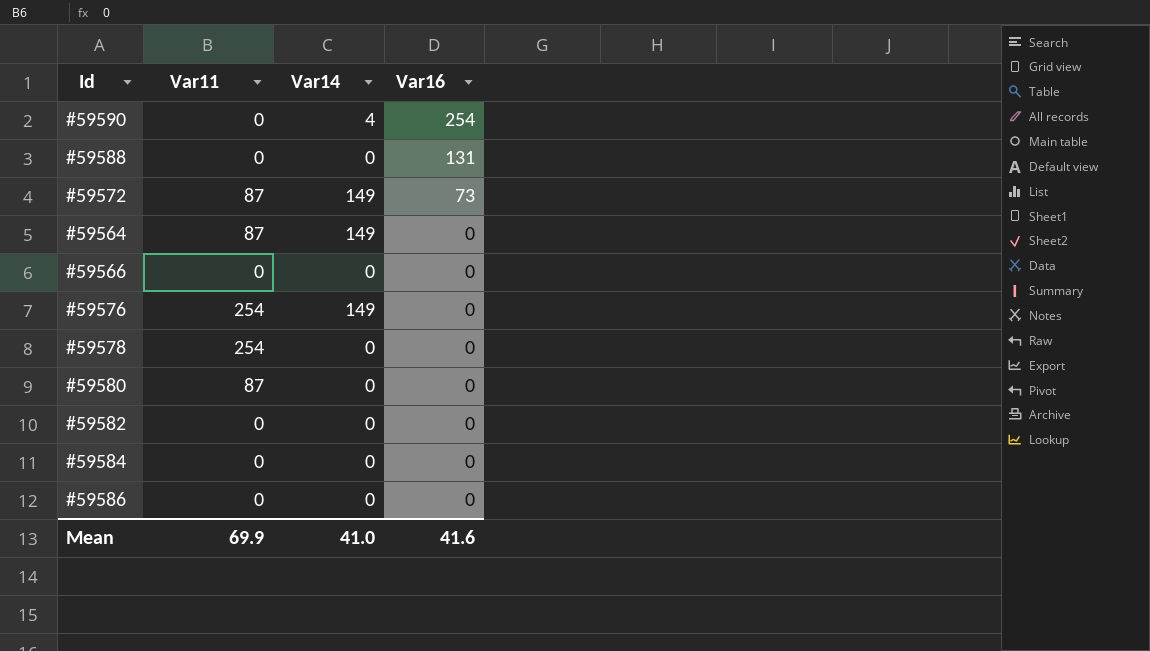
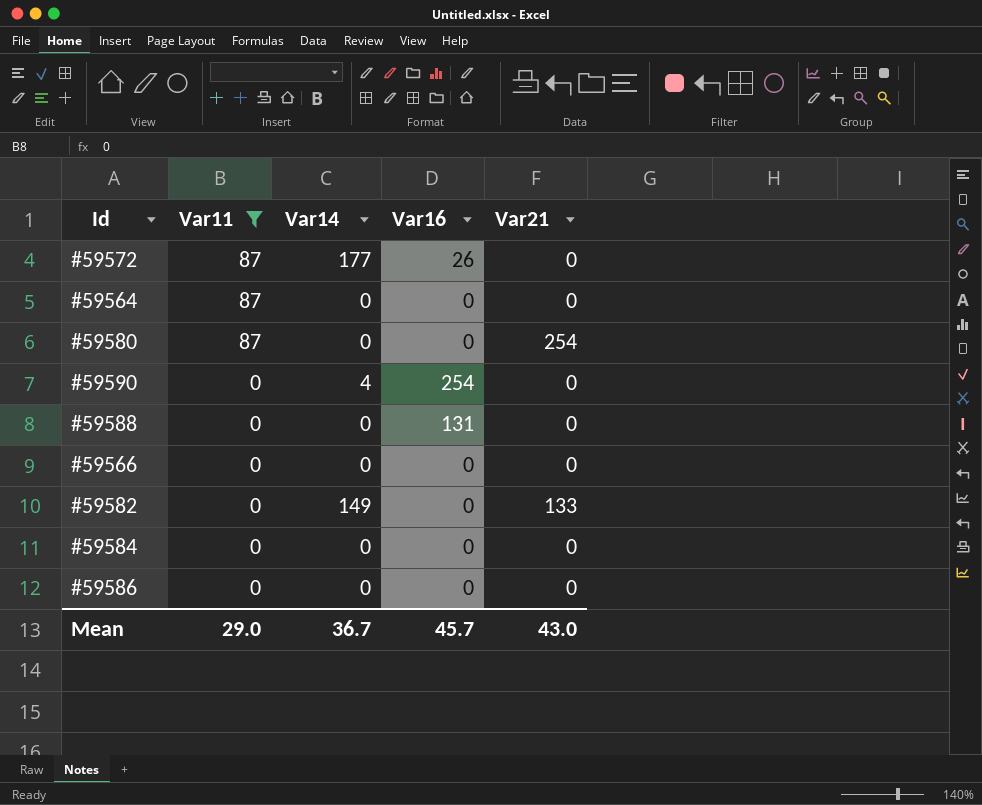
filter: none -> Var11 != 254
row order: Var16 descending -> Var11 descending
column Var21 | position: none -> 5
#59572 | Var14: 149 -> 177
#59572 | Var16: 73 -> 26
#59564 | Var14: 149 -> 0
#59582 | Var14: 0 -> 149
Mean | Var11: 69.9 -> 29.0
Mean | Var14: 41.0 -> 36.7
Mean | Var16: 41.6 -> 45.7

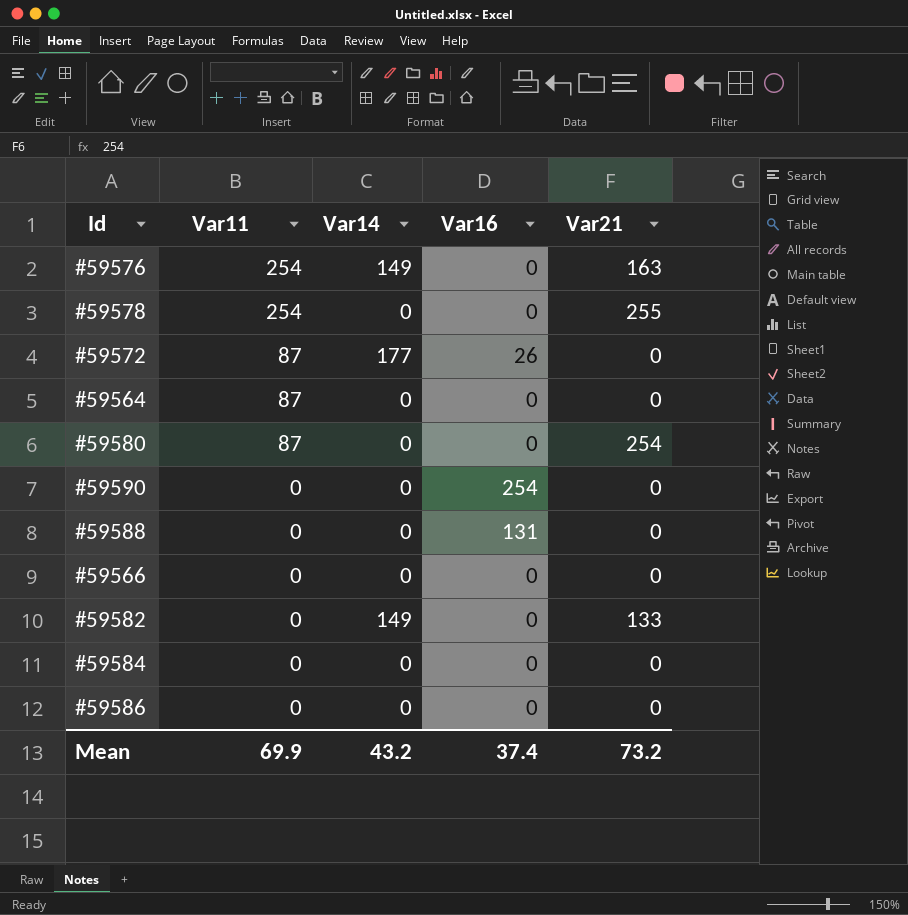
filter: Var11 != 254 -> none
#59590 | Var14: 4 -> 0
Mean | Var11: 29.0 -> 69.9
Mean | Var14: 36.7 -> 43.2
Mean | Var16: 45.7 -> 37.4
Mean | Var21: 43.0 -> 73.2

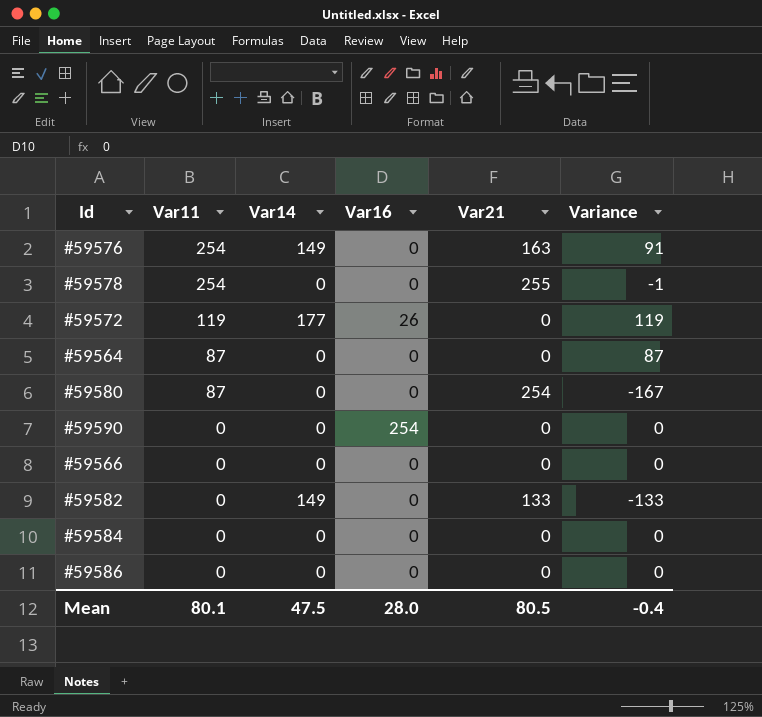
column Variance | formula: none -> [Var11] - [Var21]
row #59588: 0 | 0 | 131 | 0 -> none
#59572 | Var11: 87 -> 119
Mean | Var11: 69.9 -> 80.1
Mean | Var14: 43.2 -> 47.5
Mean | Var16: 37.4 -> 28.0
Mean | Var21: 73.2 -> 80.5

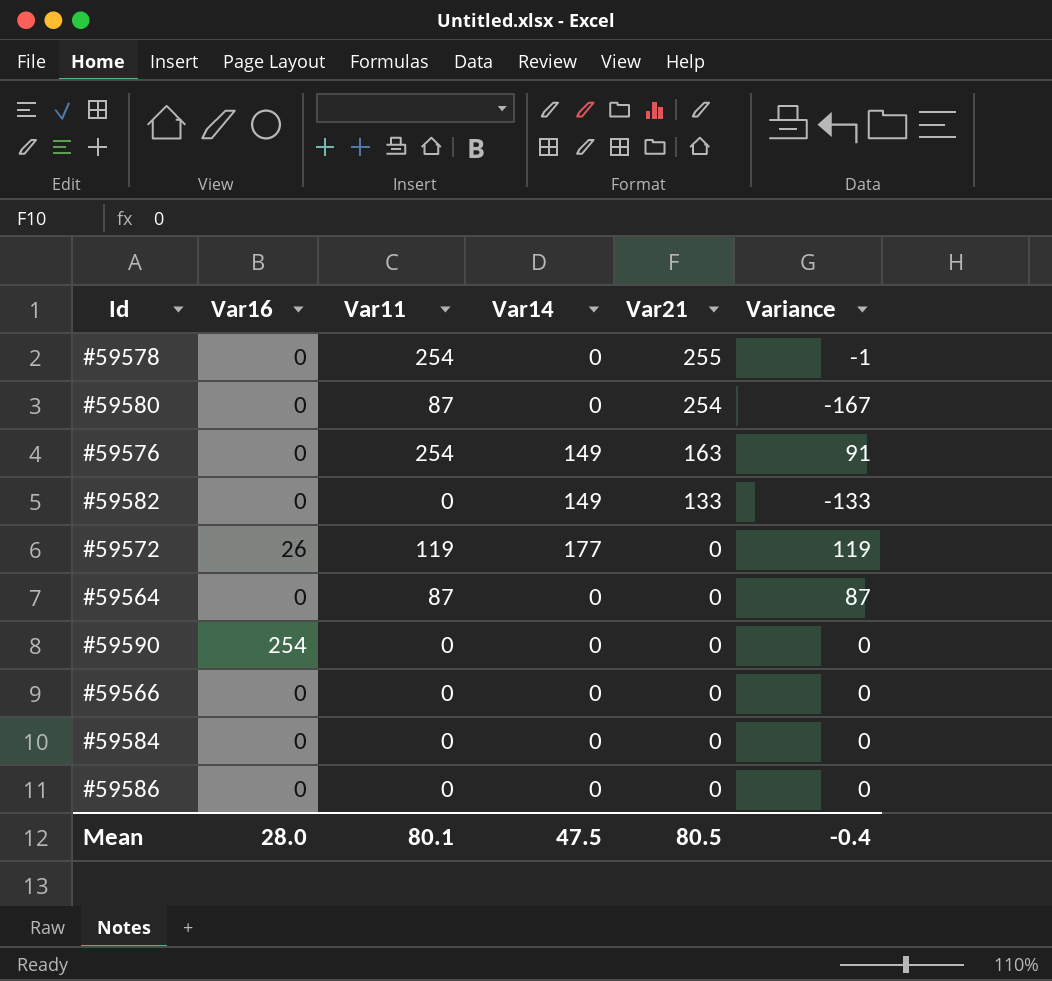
row order: Var11 descending -> Var21 descending
column Var16 | position: 4 -> 2

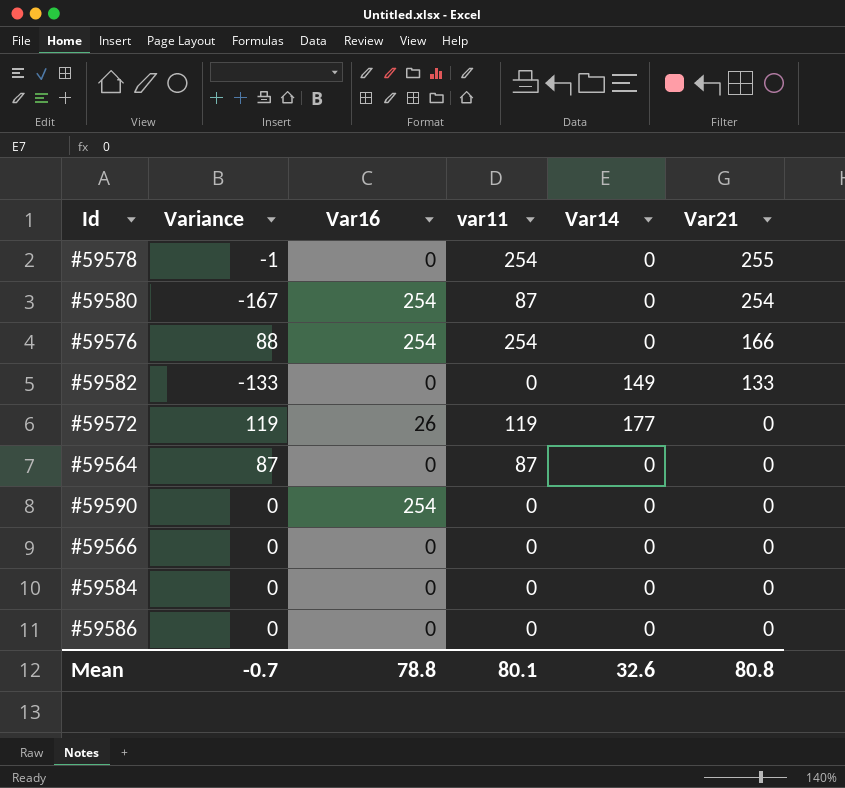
column Variance | position: 6 -> 2
column name: Var11 -> var11
#59580 | Var16: 0 -> 254
#59576 | Variance: 91 -> 88
#59576 | Var16: 0 -> 254
#59576 | Var14: 149 -> 0
#59576 | Var21: 163 -> 166
Mean | Variance: -0.4 -> -0.7
Mean | Var16: 28.0 -> 78.8
Mean | Var14: 47.5 -> 32.6
Mean | Var21: 80.5 -> 80.8

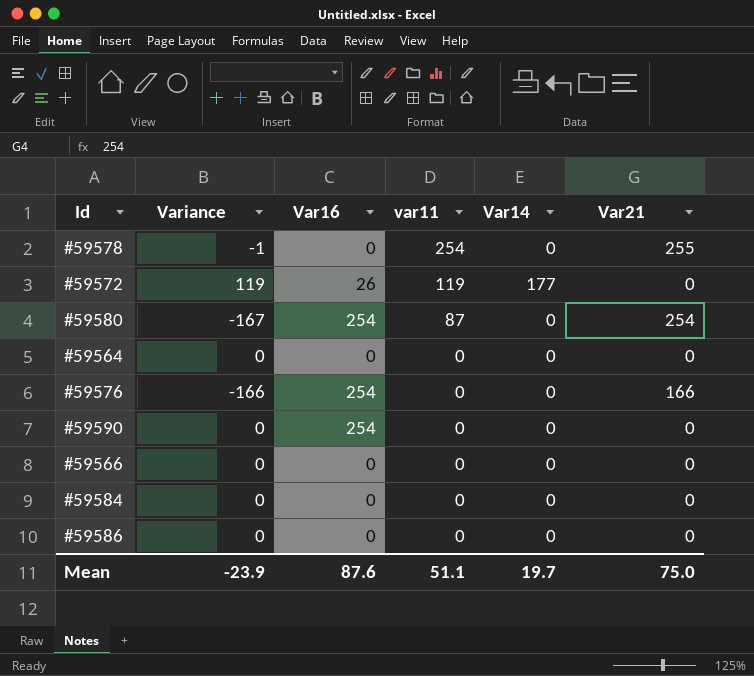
row order: Var21 descending -> var11 descending
row #59582: -133 | 0 | 0 | 149 | 133 -> none
#59564 | Variance: 87 -> 0
#59564 | var11: 87 -> 0
#59576 | Variance: 88 -> -166
#59576 | var11: 254 -> 0
Mean | Variance: -0.7 -> -23.9
Mean | Var16: 78.8 -> 87.6
Mean | var11: 80.1 -> 51.1
Mean | Var14: 32.6 -> 19.7
Mean | Var21: 80.8 -> 75.0

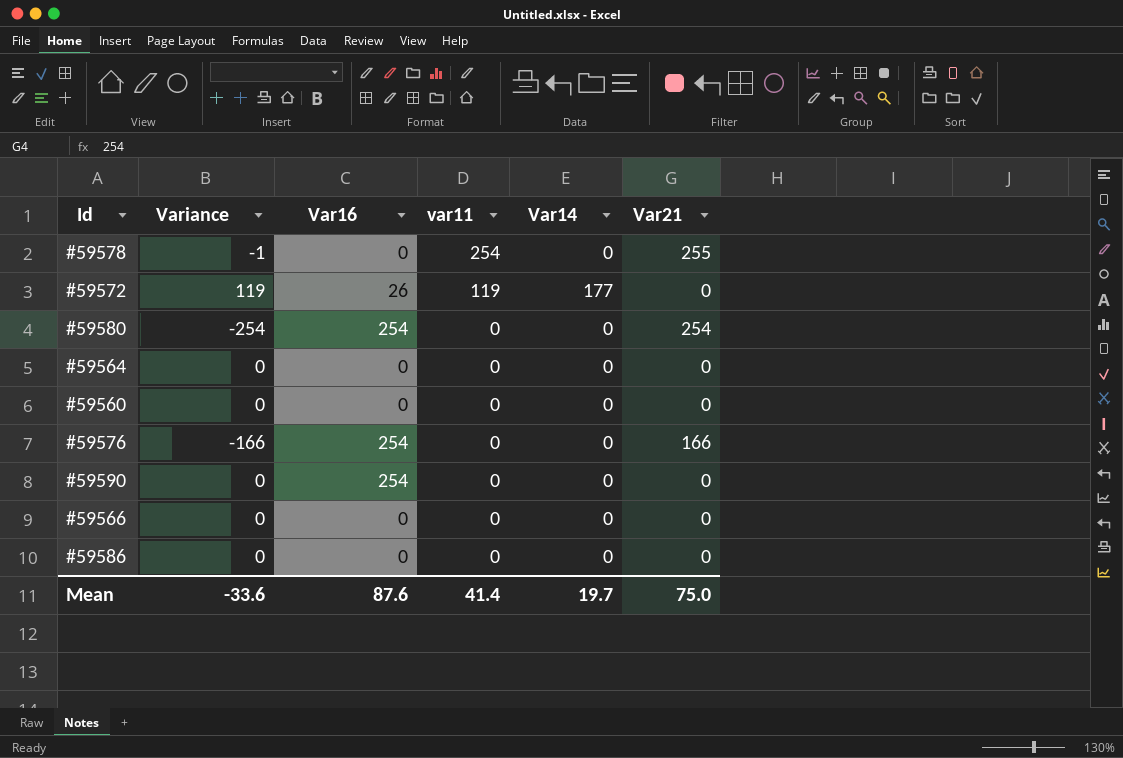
row #59584: 0 | 0 | 0 | 0 | 0 -> none
#59580 | Variance: -167 -> -254
#59580 | var11: 87 -> 0
row #59560: none -> 0 | 0 | 0 | 0 | 0
Mean | Variance: -23.9 -> -33.6
Mean | var11: 51.1 -> 41.4

